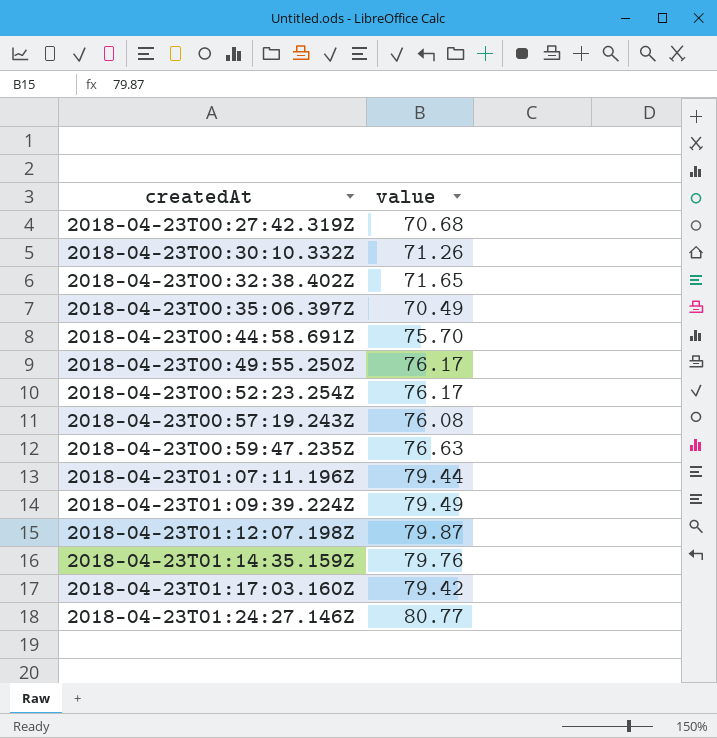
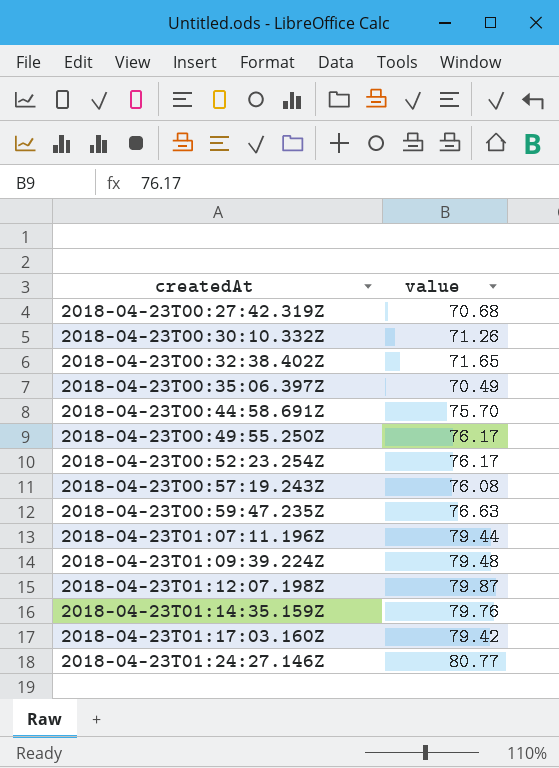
2018-04-23T01:09:39.224Z | value: 79.49 -> 79.48

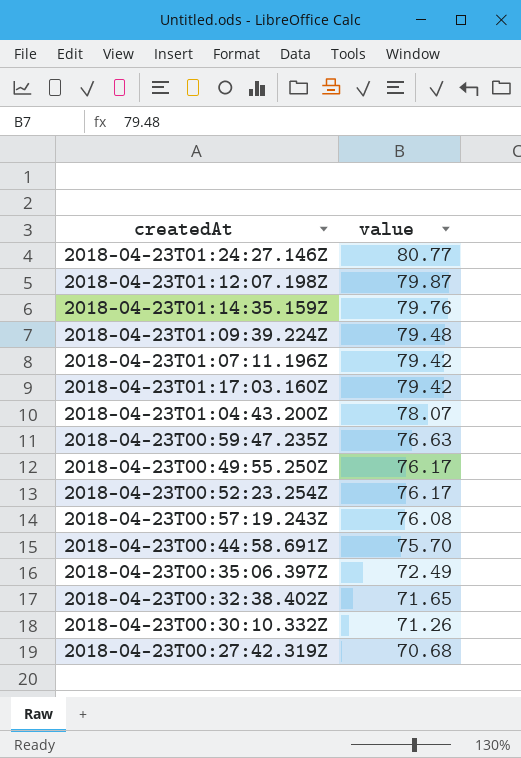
row order: createdAt ascending -> value descending
2018-04-23T01:07:11.196Z | value: 79.44 -> 79.42
row 2018-04-23T01:04:43.200Z: none -> 78.07
2018-04-23T00:35:06.397Z | value: 70.49 -> 72.49

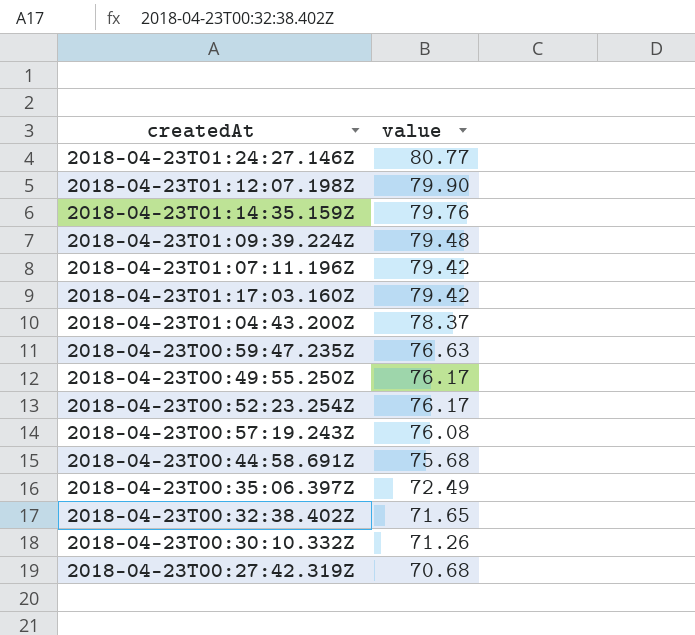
2018-04-23T01:12:07.198Z | value: 79.87 -> 79.90
2018-04-23T01:04:43.200Z | value: 78.07 -> 78.37
2018-04-23T00:44:58.691Z | value: 75.70 -> 75.68

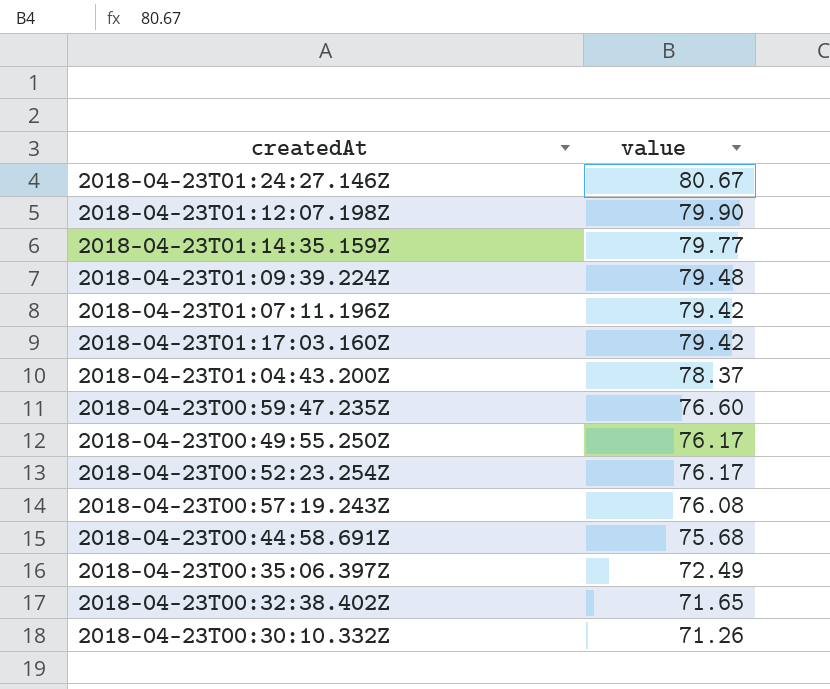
row 2018-04-23T00:27:42.319Z: 70.68 -> none
2018-04-23T01:24:27.146Z | value: 80.77 -> 80.67
2018-04-23T01:14:35.159Z | value: 79.76 -> 79.77
2018-04-23T00:59:47.235Z | value: 76.63 -> 76.60

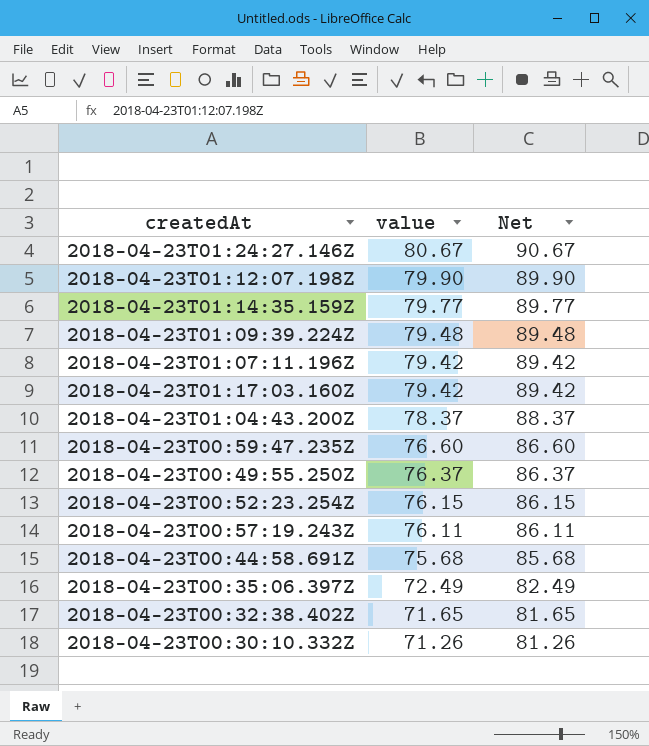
column Net | formula: none -> [value] + 10
2018-04-23T00:49:55.250Z | value: 76.17 -> 76.37
2018-04-23T00:52:23.254Z | value: 76.17 -> 76.15
2018-04-23T00:57:19.243Z | value: 76.08 -> 76.11

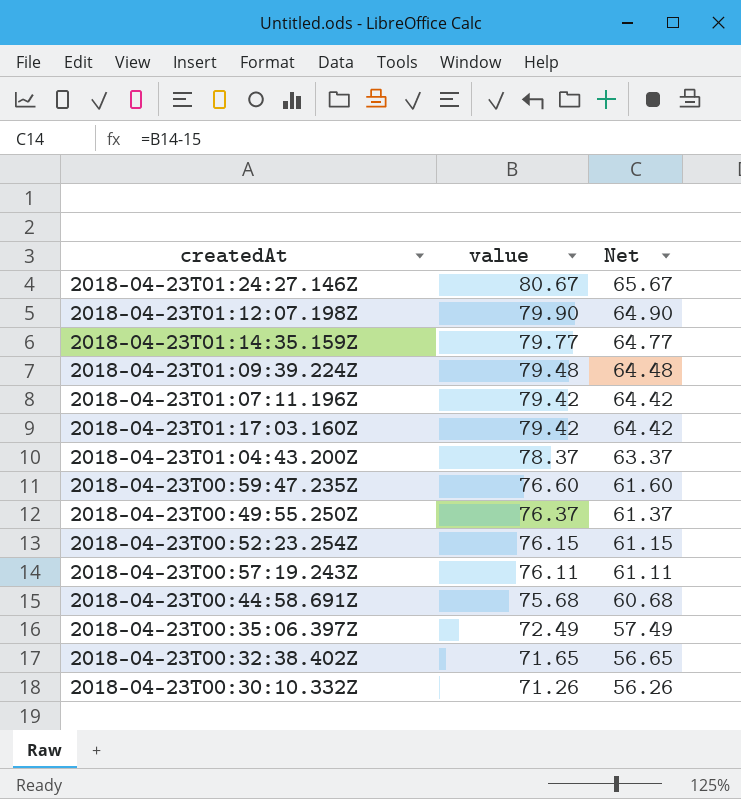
column Net | formula: [value] + 10 -> [value] - 15

